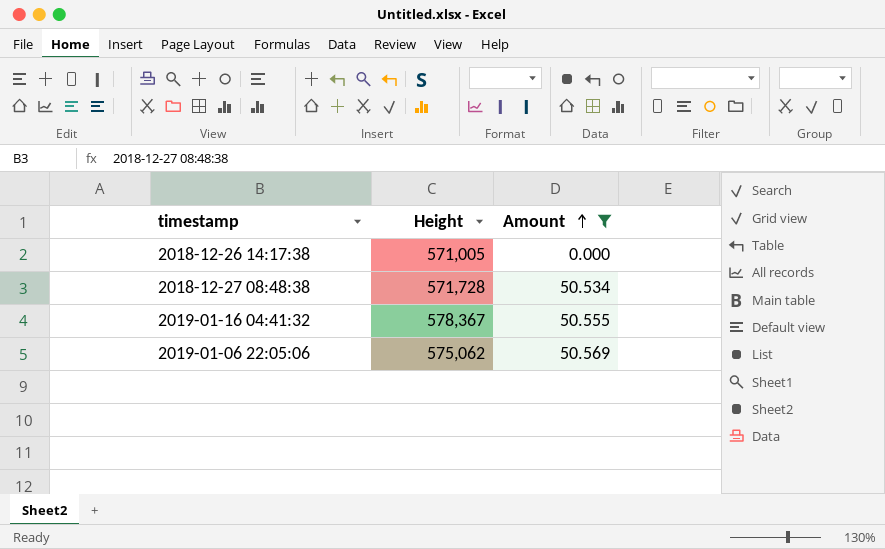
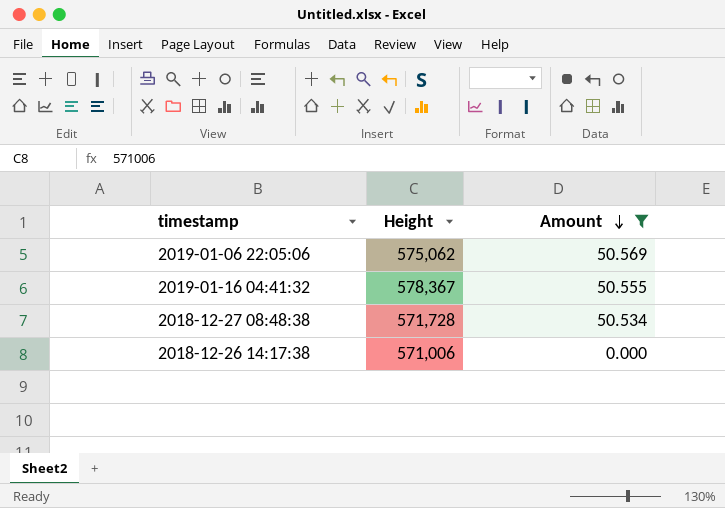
row order: Amount ascending -> Amount descending
2018-12-26 14:17:38 | Height: 571,005 -> 571,006

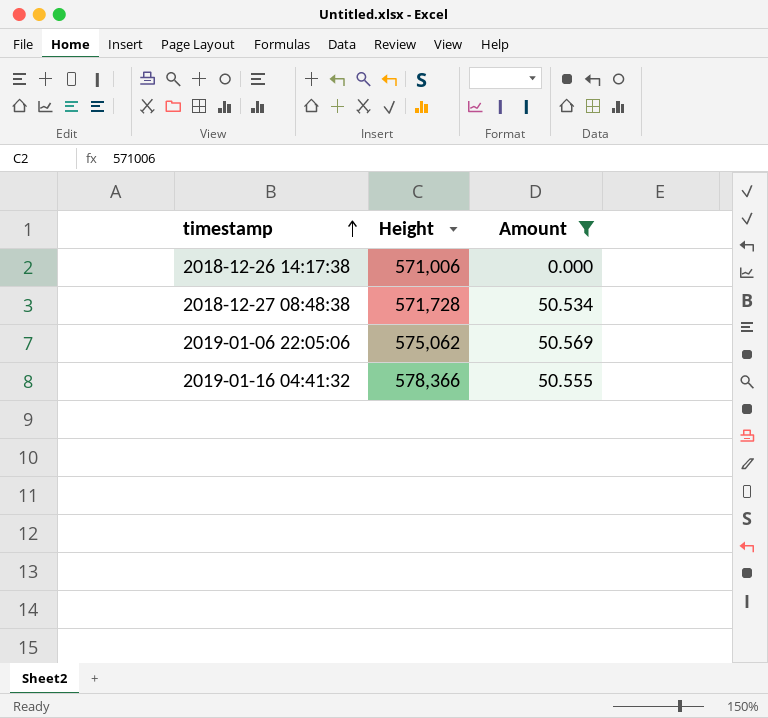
row order: Amount descending -> timestamp ascending
2019-01-16 04:41:32 | Height: 578,367 -> 578,366

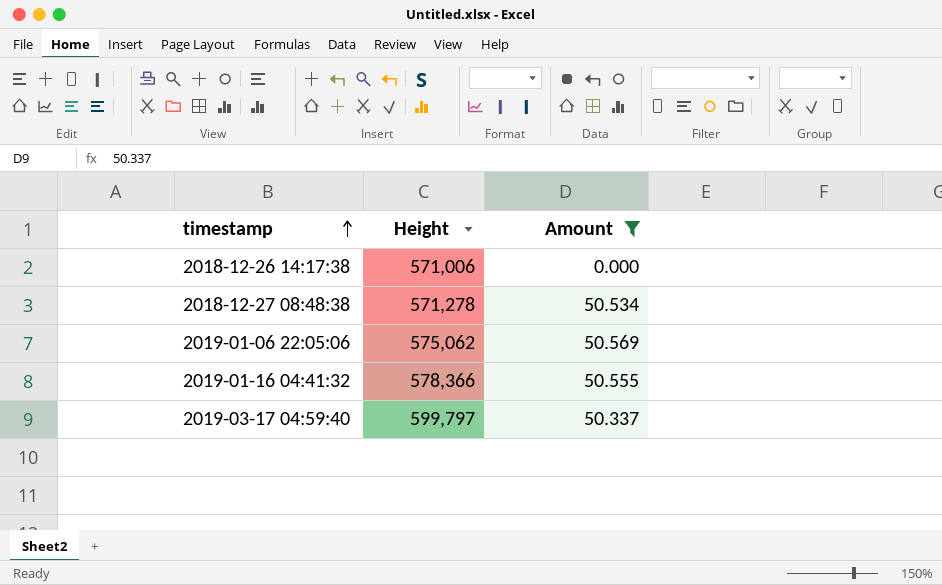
2018-12-27 08:48:38 | Height: 571,728 -> 571,278
row 2019-03-17 04:59:40: none -> 599,797 | 50.337

